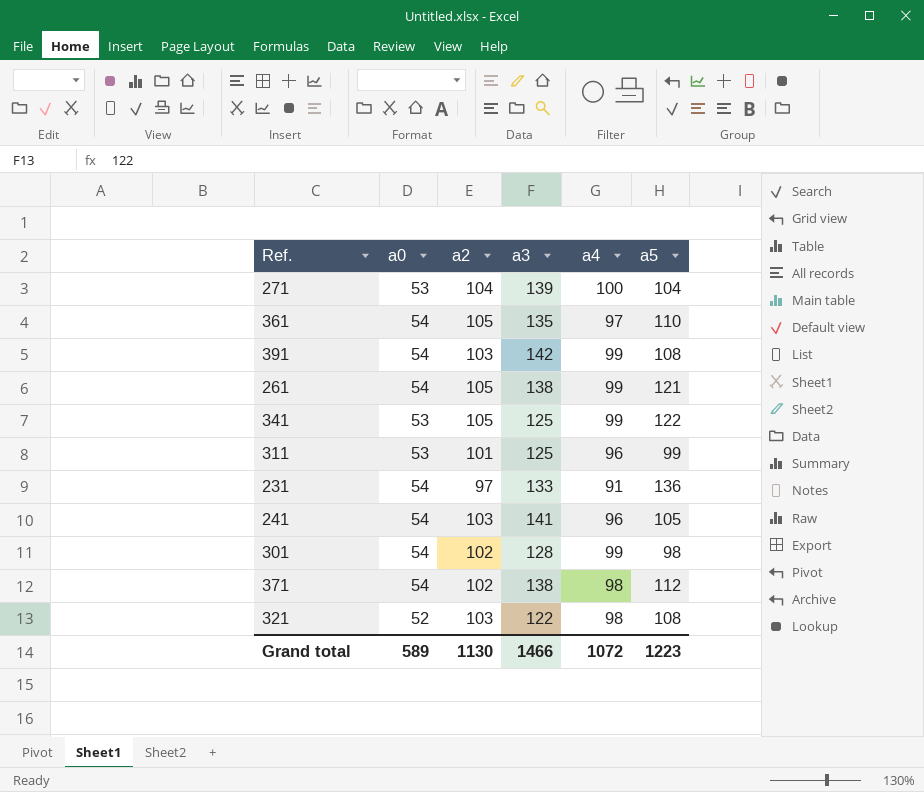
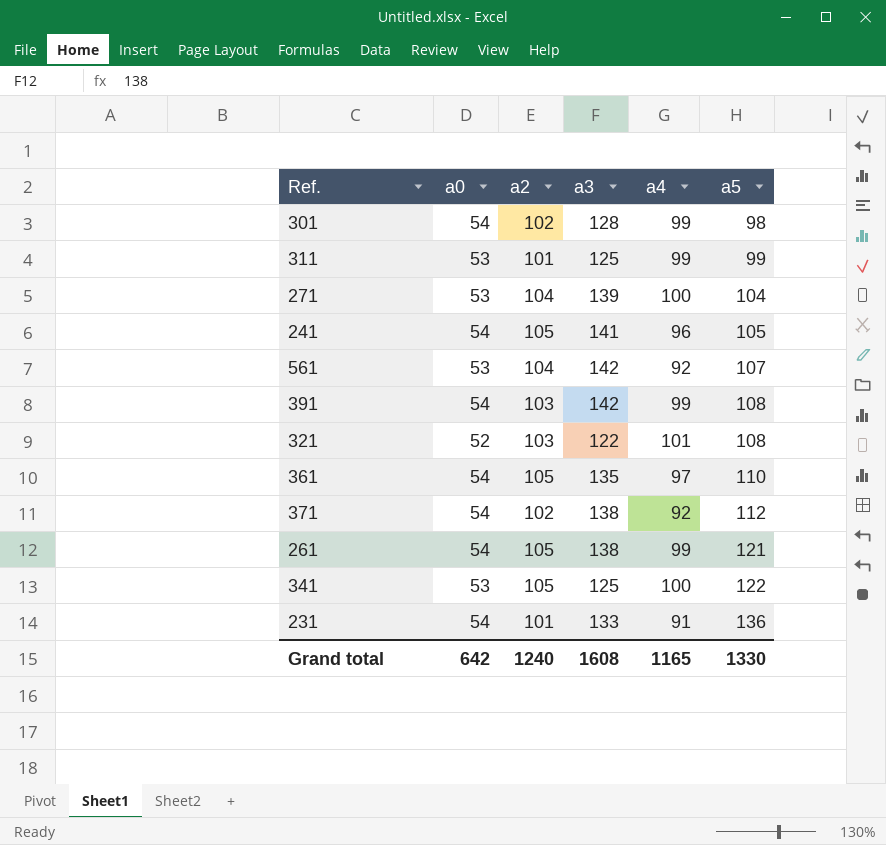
row order: none -> a5 ascending
311 | a4: 96 -> 99
241 | a2: 103 -> 105
row 561: none -> 53 | 104 | 142 | 92 | 107
321 | a4: 98 -> 101
371 | a4: 98 -> 92
341 | a4: 99 -> 100
231 | a2: 97 -> 101
Grand total | a0: 589 -> 642
Grand total | a2: 1130 -> 1240
Grand total | a3: 1466 -> 1608
Grand total | a4: 1072 -> 1165
Grand total | a5: 1223 -> 1330

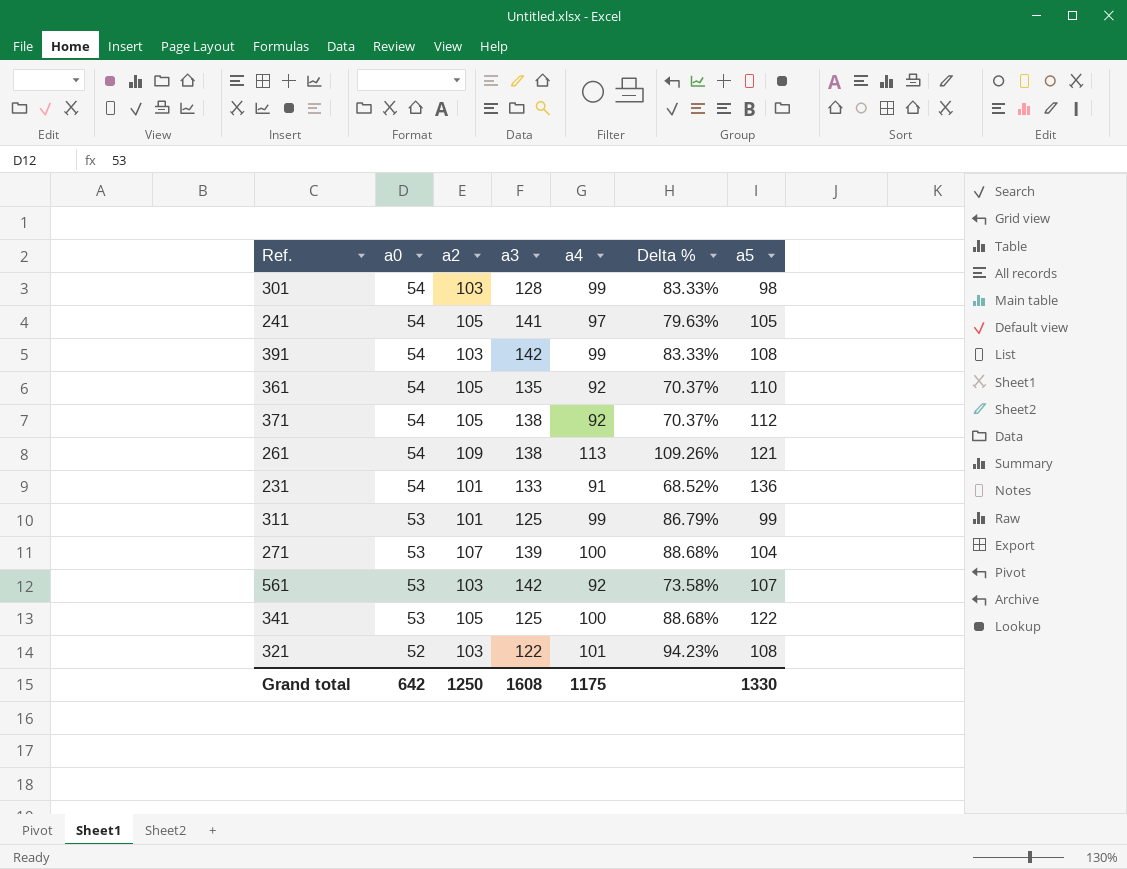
row order: a5 ascending -> a0 descending
column Delta % | formula: none -> ([a4] - [a0]) / [a0]
301 | a2: 102 -> 103
241 | a4: 96 -> 97
361 | a4: 97 -> 92
371 | a2: 102 -> 105
261 | a2: 105 -> 109
261 | a4: 99 -> 113
271 | a2: 104 -> 107
561 | a2: 104 -> 103
Grand total | a2: 1240 -> 1250
Grand total | a4: 1165 -> 1175

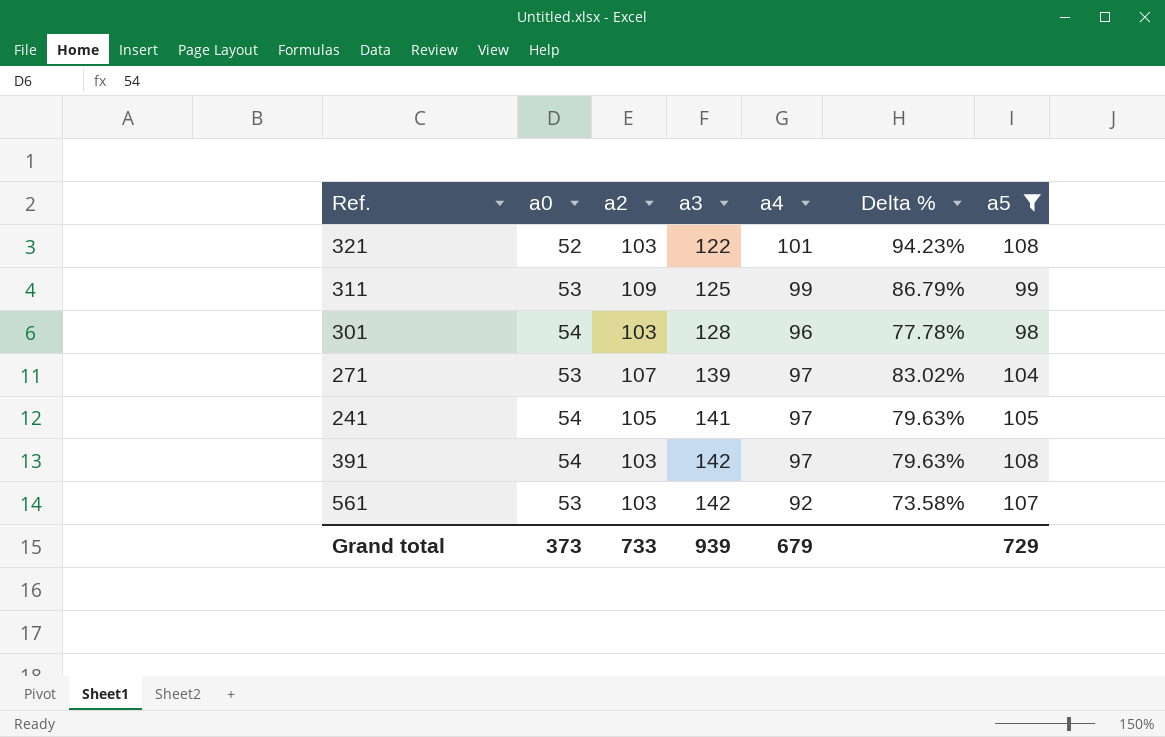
filter: none -> a5 <= 108
row order: a0 descending -> a3 ascending
311 | a2: 101 -> 109
301 | a4: 99 -> 96
301 | Delta %: 83.33% -> 77.78%
271 | a4: 100 -> 97
271 | Delta %: 88.68% -> 83.02%
391 | a4: 99 -> 97
391 | Delta %: 83.33% -> 79.63%
Grand total | a0: 642 -> 373
Grand total | a2: 1250 -> 733
Grand total | a3: 1608 -> 939
Grand total | a4: 1175 -> 679
Grand total | a5: 1330 -> 729

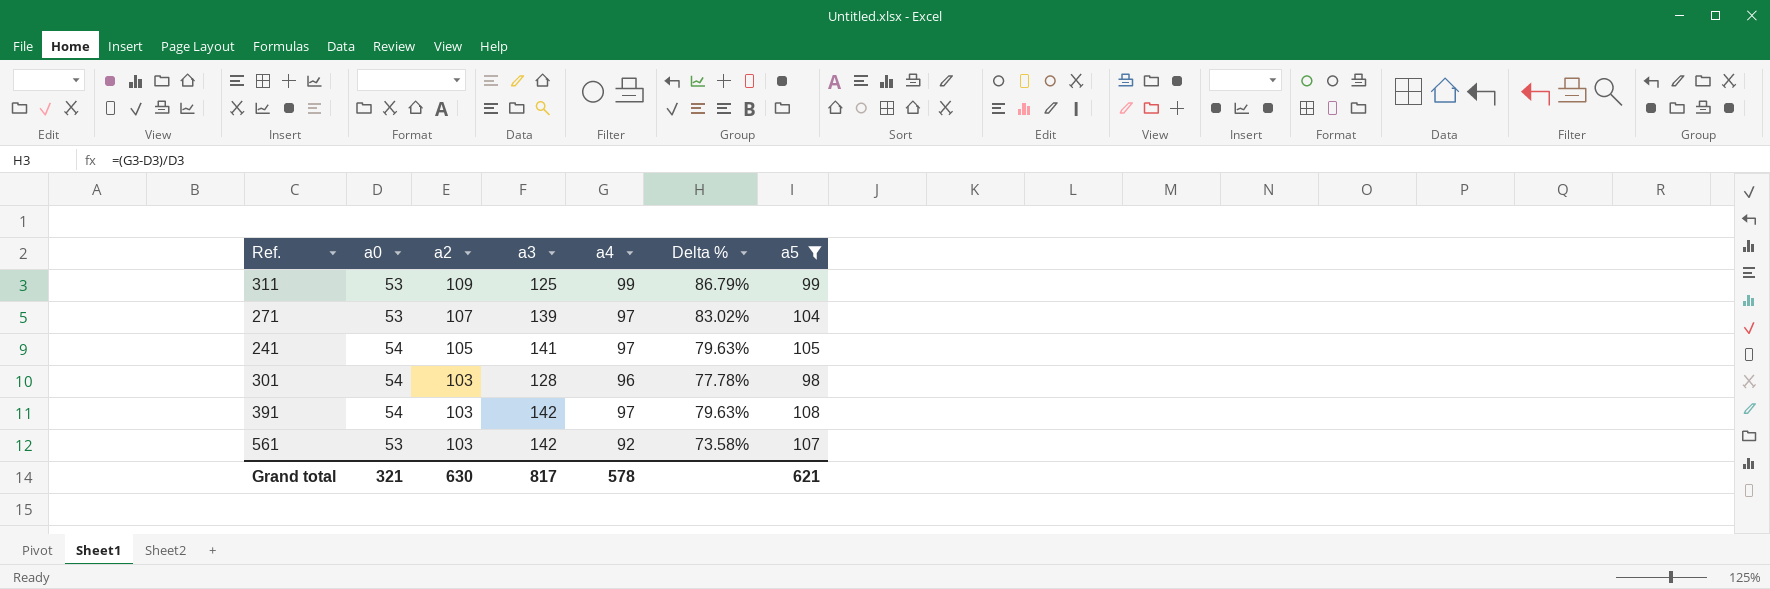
row order: a3 ascending -> a2 descending
row 321: 52 | 103 | 122 | 101 | 94.23% | 108 -> none
Grand total | a0: 373 -> 321
Grand total | a2: 733 -> 630
Grand total | a3: 939 -> 817
Grand total | a4: 679 -> 578
Grand total | a5: 729 -> 621

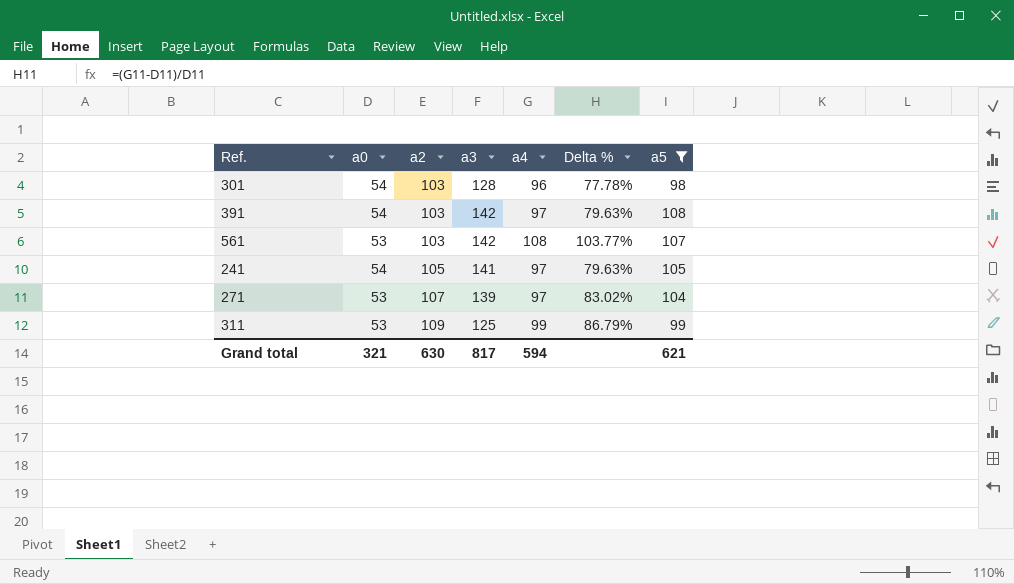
row order: a2 descending -> a2 ascending
561 | a4: 92 -> 108
561 | Delta %: 73.58% -> 103.77%
Grand total | a4: 578 -> 594

